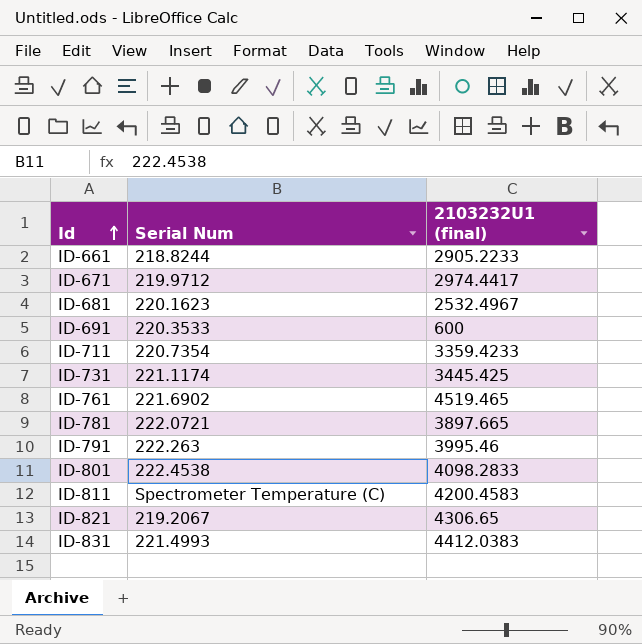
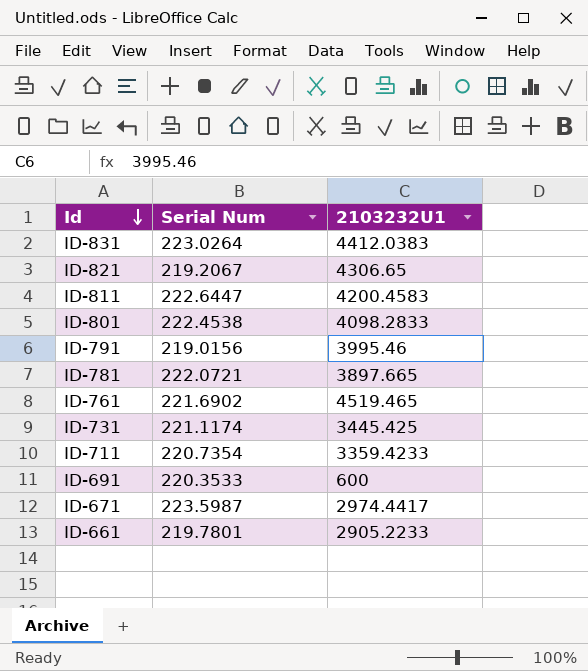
row order: Id ascending -> Id descending
column name: 2103232U1 (final) -> 2103232U1
row ID-681: 220.1623 | 2532.4967 -> none
ID-831 | Serial Num: 221.4993 -> 223.0264
ID-811 | Serial Num: Spectrometer Temperature (C) -> 222.6447
ID-791 | Serial Num: 222.263 -> 219.0156
ID-671 | Serial Num: 219.9712 -> 223.5987
ID-661 | Serial Num: 218.8244 -> 219.7801

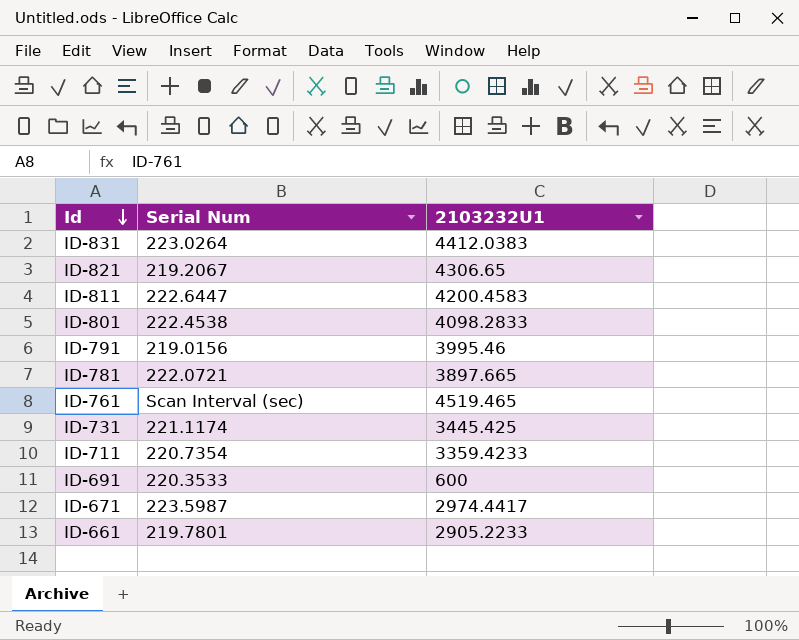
ID-761 | Serial Num: 221.6902 -> Scan Interval (sec)

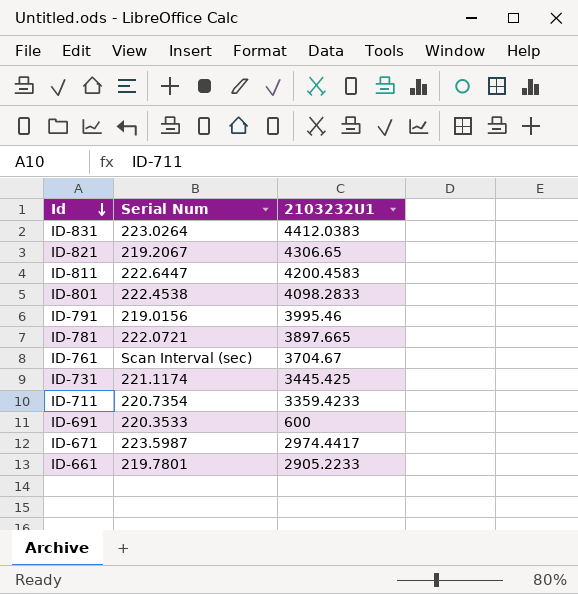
ID-761 | 2103232U1: 4519.465 -> 3704.67

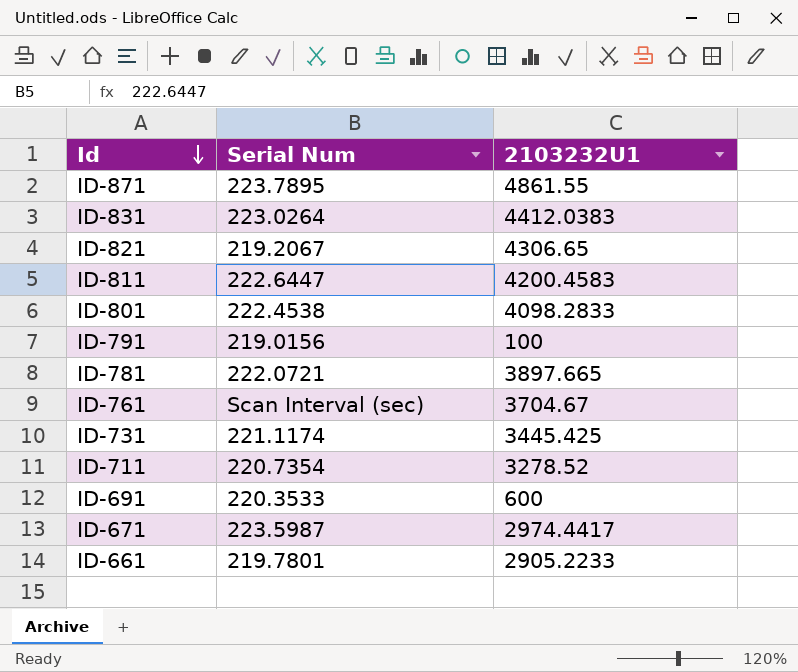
row ID-871: none -> 223.7895 | 4861.55
ID-791 | 2103232U1: 3995.46 -> 100
ID-711 | 2103232U1: 3359.4233 -> 3278.52

